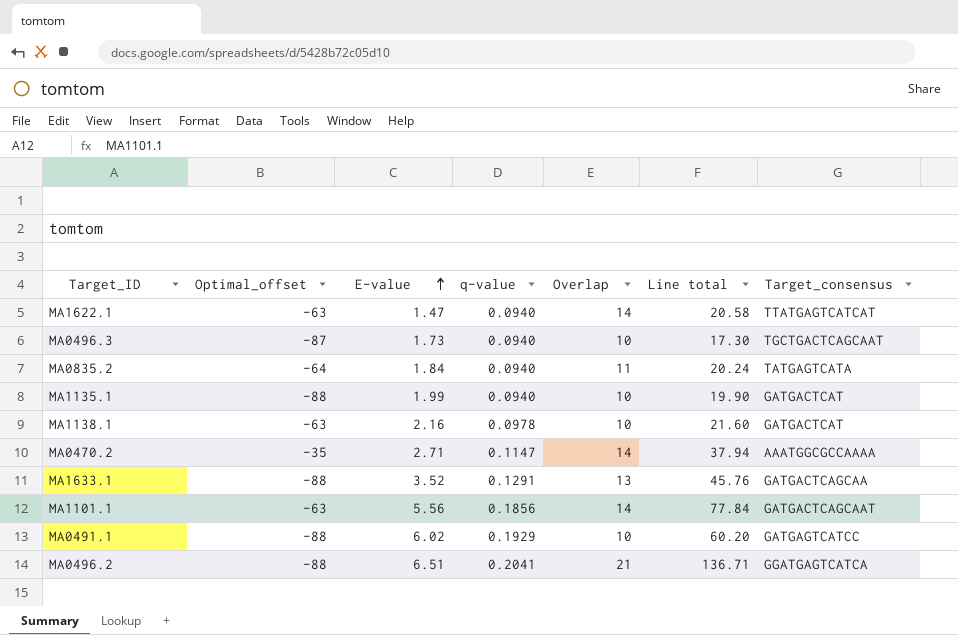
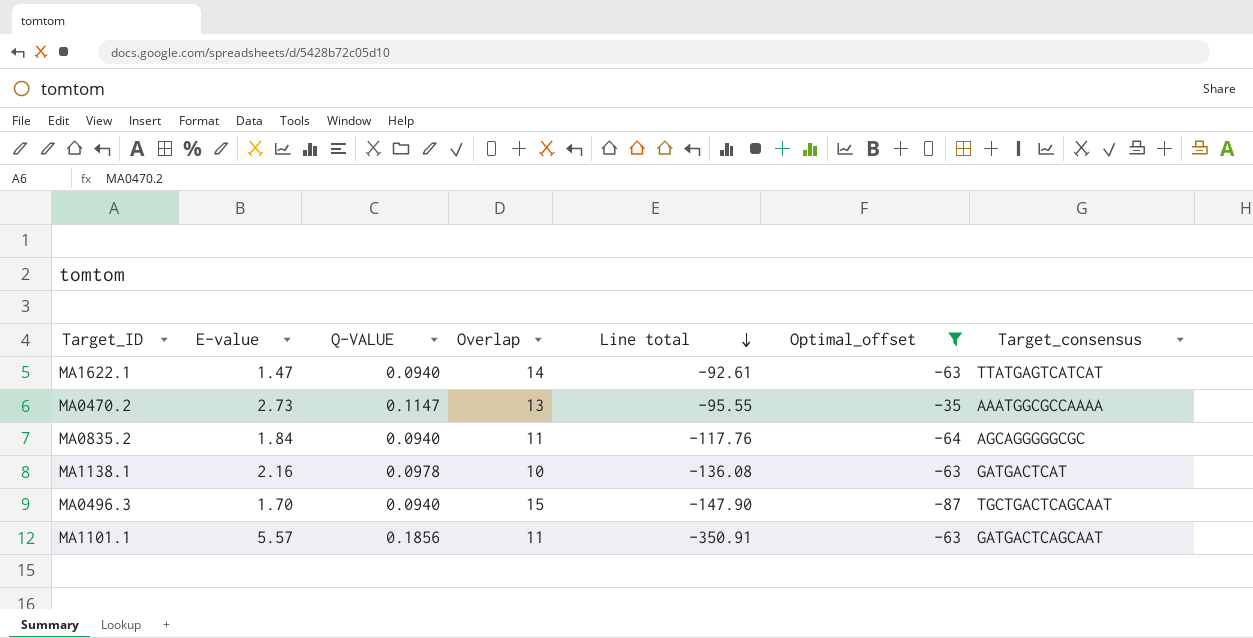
filter: none -> Optimal_offset != -88
row order: E-value ascending -> Line total descending
column name: q-value -> Q-VALUE
column Line total | formula: [E-value] * [Overlap] -> [E-value] * [Optimal_offset]
column Optimal_offset | position: 2 -> 6
MA0470.2 | E-value: 2.71 -> 2.73
MA0470.2 | Overlap: 14 -> 13
MA0835.2 | Target_consensus: TATGAGTCATA -> AGCAGGGGGCGC
MA0496.3 | E-value: 1.73 -> 1.70
MA0496.3 | Overlap: 10 -> 15
MA1101.1 | E-value: 5.56 -> 5.57
MA1101.1 | Overlap: 14 -> 11

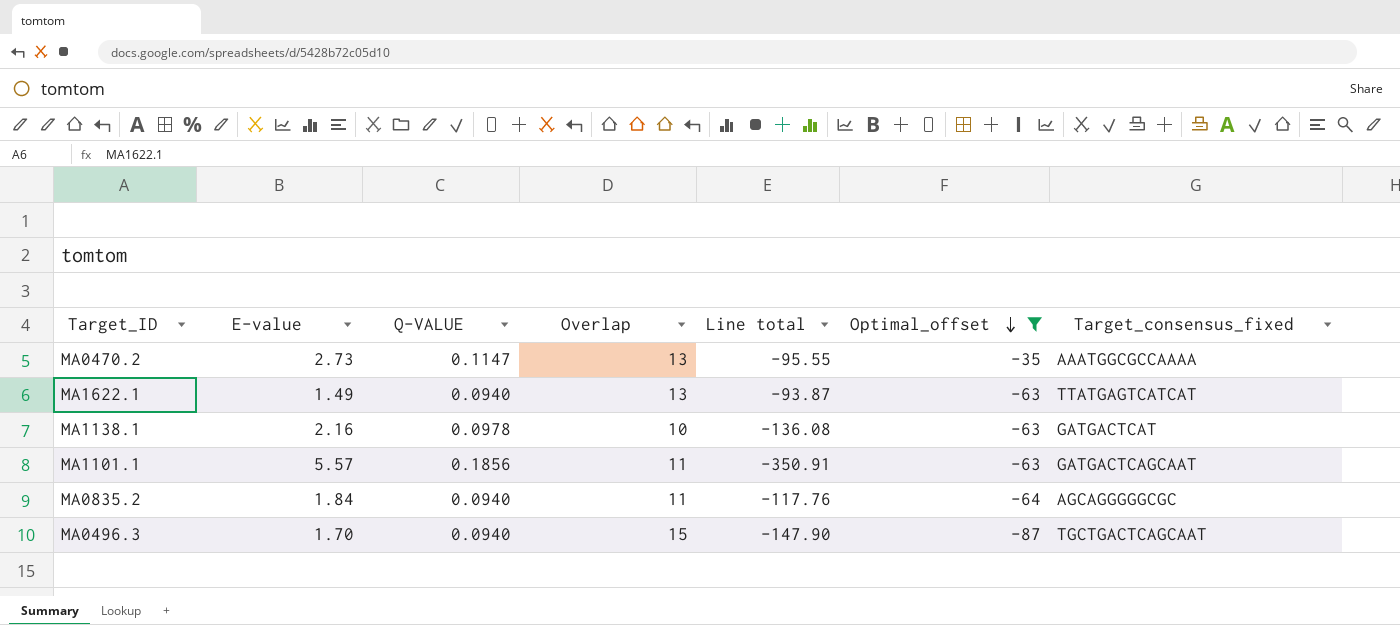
row order: Line total descending -> Optimal_offset descending
column name: Target_consensus -> Target_consensus_fixed
MA1622.1 | E-value: 1.47 -> 1.49
MA1622.1 | Overlap: 14 -> 13
MA1622.1 | Line total: -92.61 -> -93.87

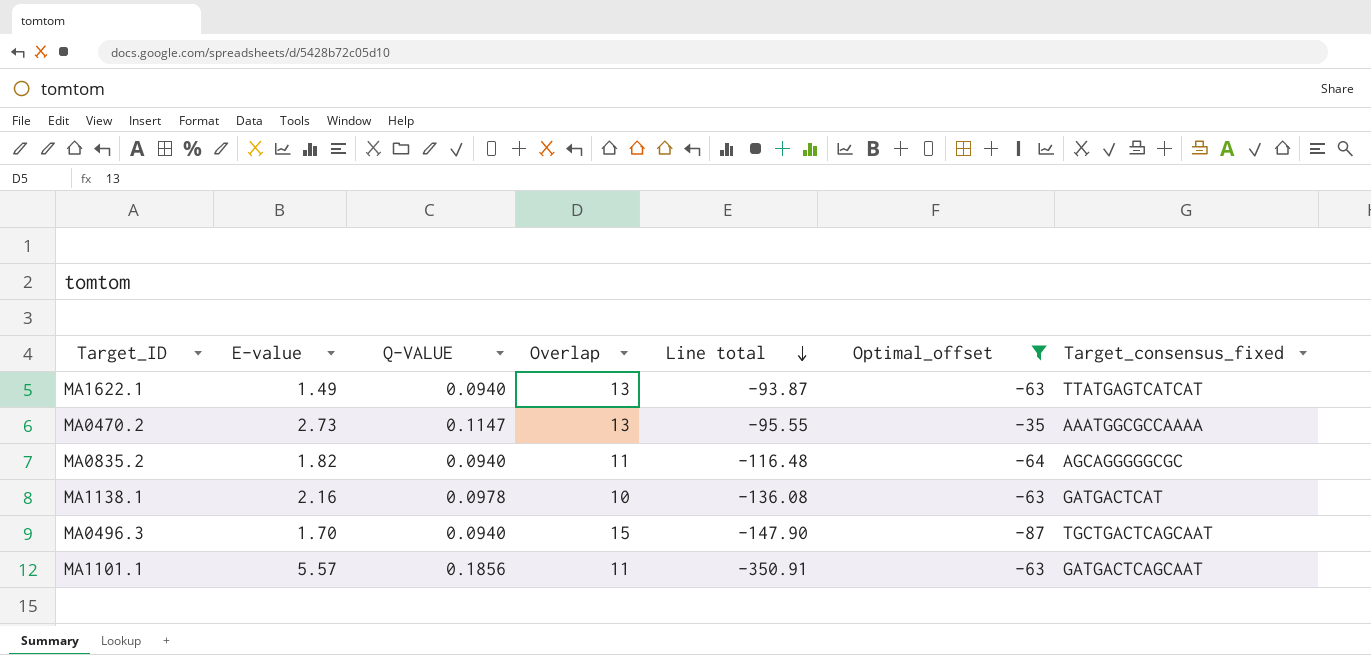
row order: Optimal_offset descending -> Line total descending
MA0835.2 | E-value: 1.84 -> 1.82
MA0835.2 | Line total: -117.76 -> -116.48

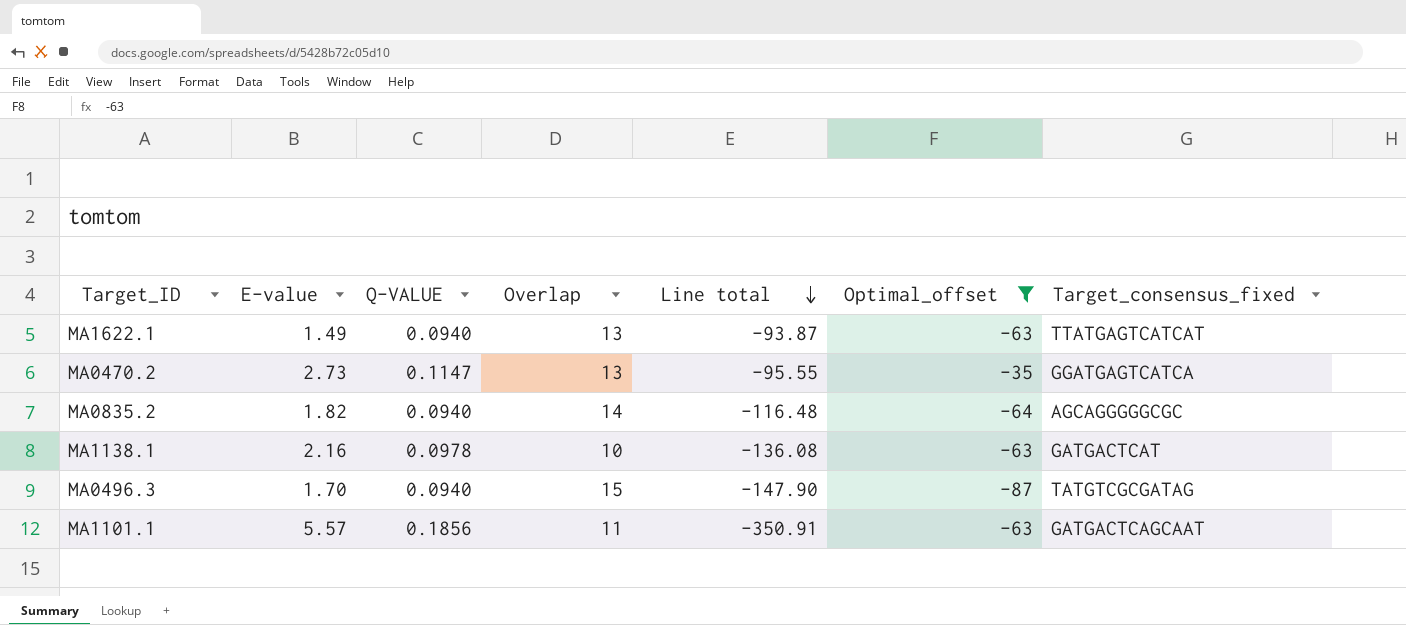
MA0470.2 | Target_consensus_fixed: AAATGGCGCCAAAA -> GGATGAGTCATCA
MA0835.2 | Overlap: 11 -> 14
MA0496.3 | Target_consensus_fixed: TGCTGACTCAGCAAT -> TATGTCGCGATAG

